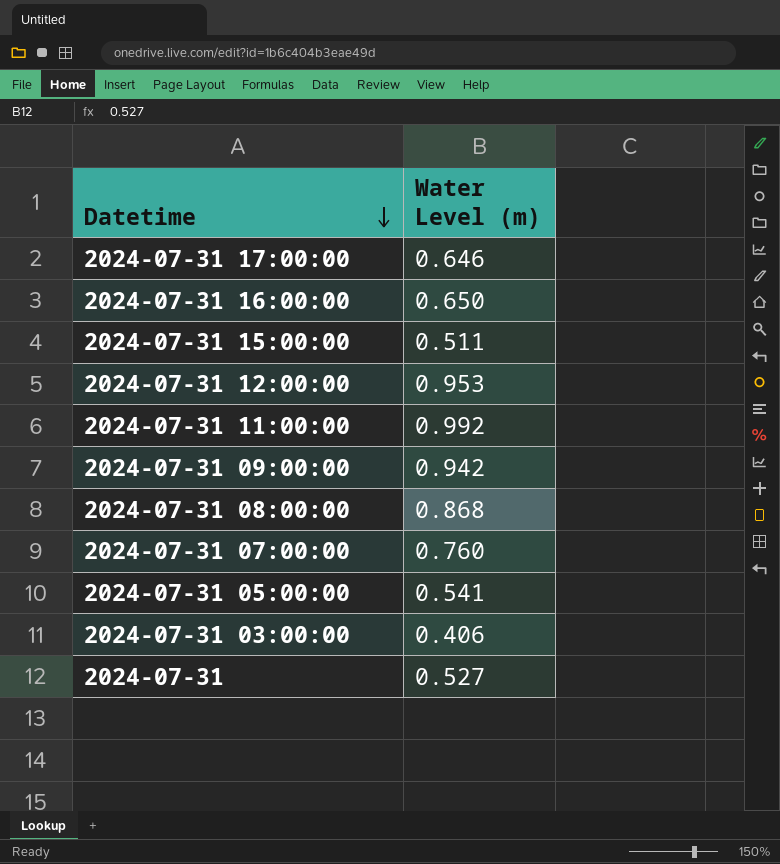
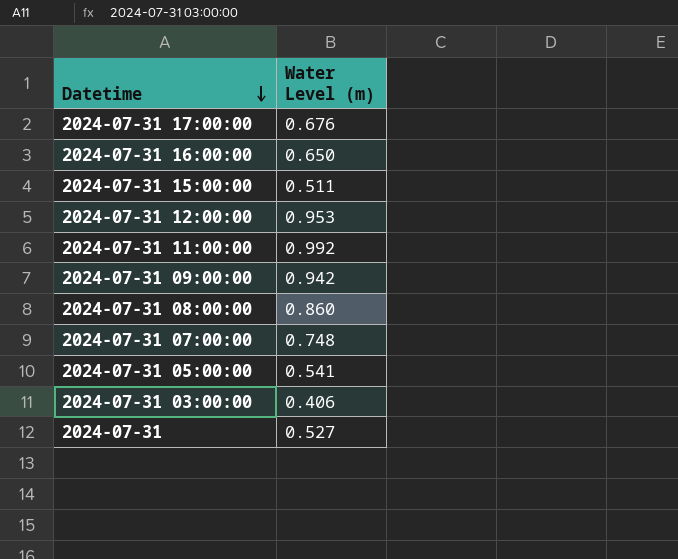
2024-07-31 17:00:00 | Water Level (m): 0.646 -> 0.676
2024-07-31 08:00:00 | Water Level (m): 0.868 -> 0.860
2024-07-31 07:00:00 | Water Level (m): 0.760 -> 0.748

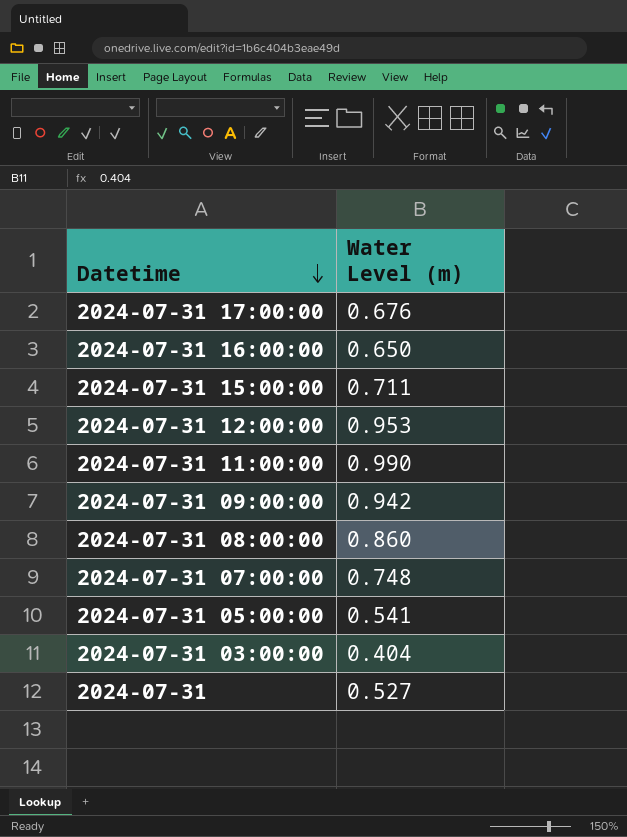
2024-07-31 15:00:00 | Water Level (m): 0.511 -> 0.711
2024-07-31 11:00:00 | Water Level (m): 0.992 -> 0.990
2024-07-31 03:00:00 | Water Level (m): 0.406 -> 0.404

